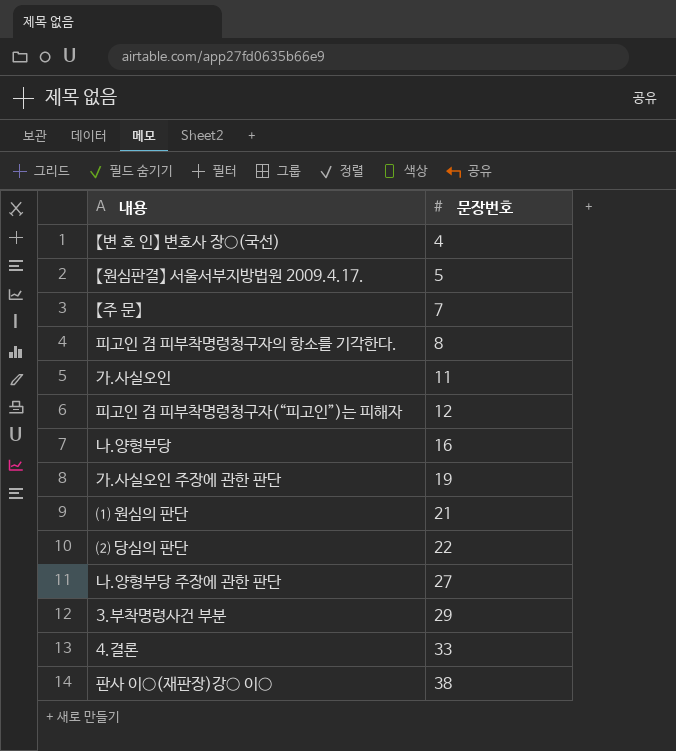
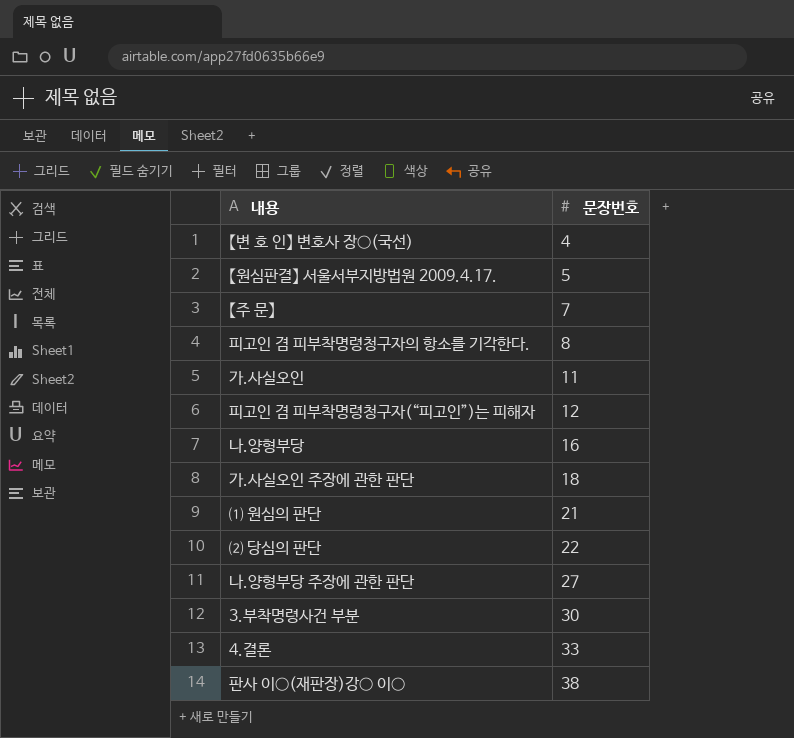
가.사실오인 주장에 관한 판단 | 문장번호: 19 -> 18
3.부착명령사건 부분 | 문장번호: 29 -> 30

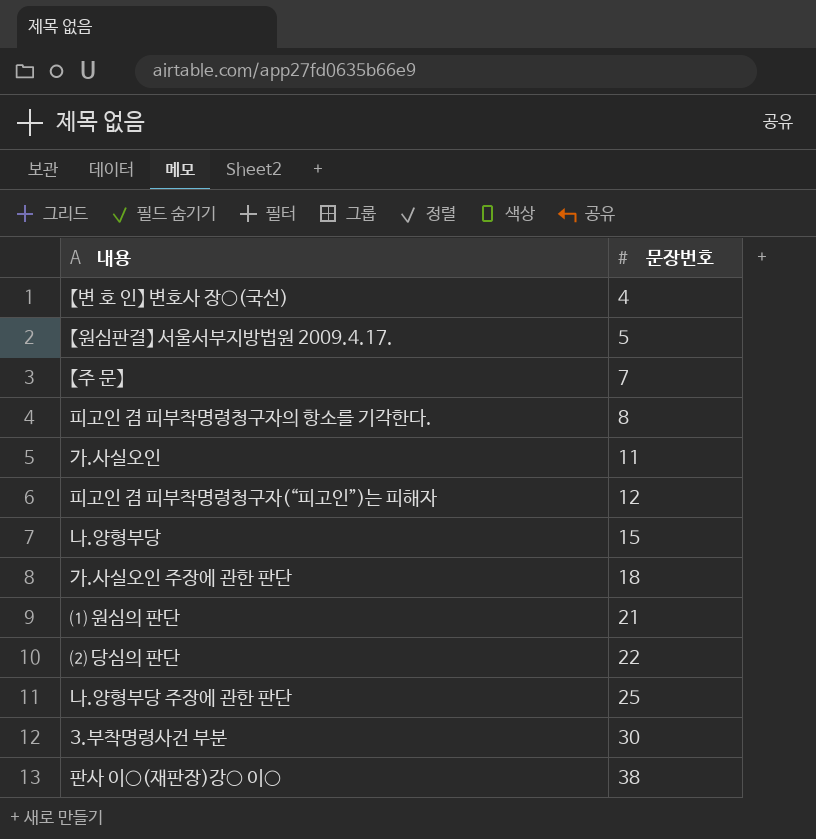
row 4.결론: 33 -> none
나.양형부당 | 문장번호: 16 -> 15
나.양형부당 주장에 관한 판단 | 문장번호: 27 -> 25

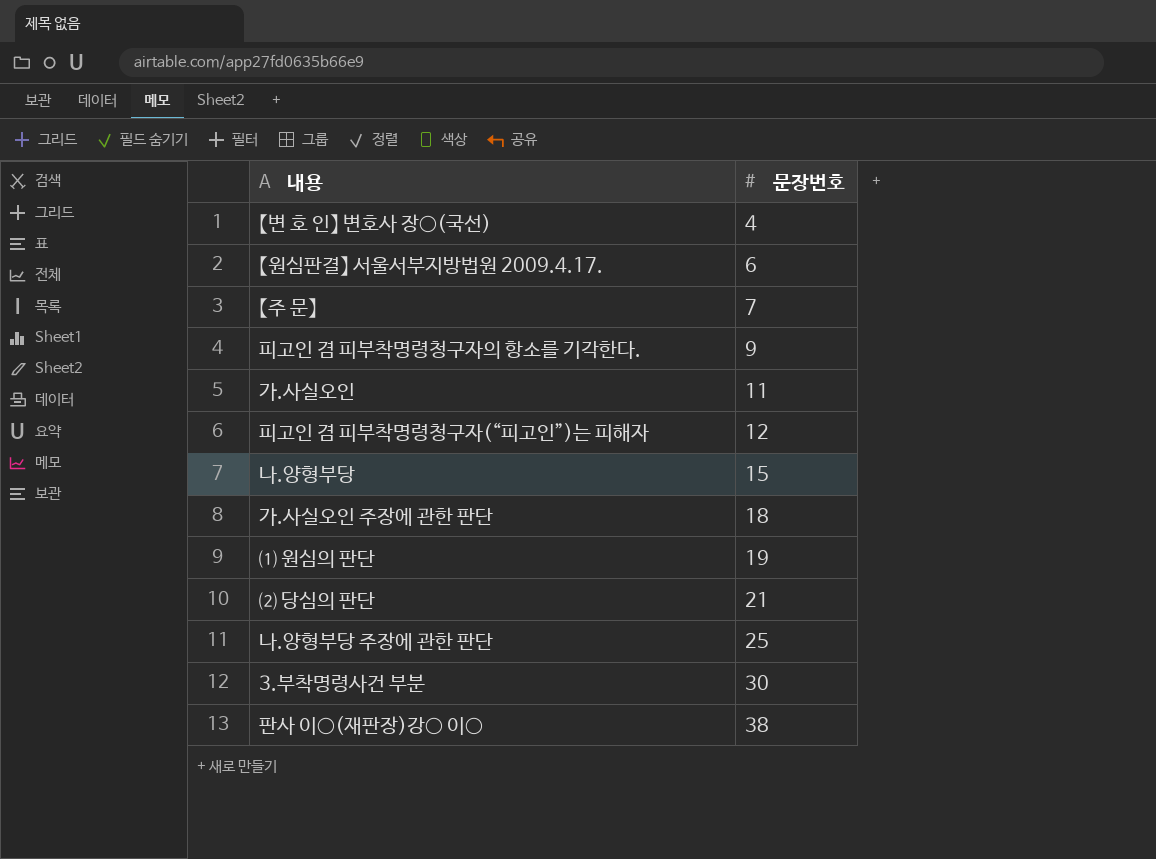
【원심판결】 서울서부지방법원 2009.4.17. | 문장번호: 5 -> 6
피고인 겸 피부착명령청구자의 항소를 기각한다. | 문장번호: 8 -> 9
⑴ 원심의 판단 | 문장번호: 21 -> 19
⑵ 당심의 판단 | 문장번호: 22 -> 21

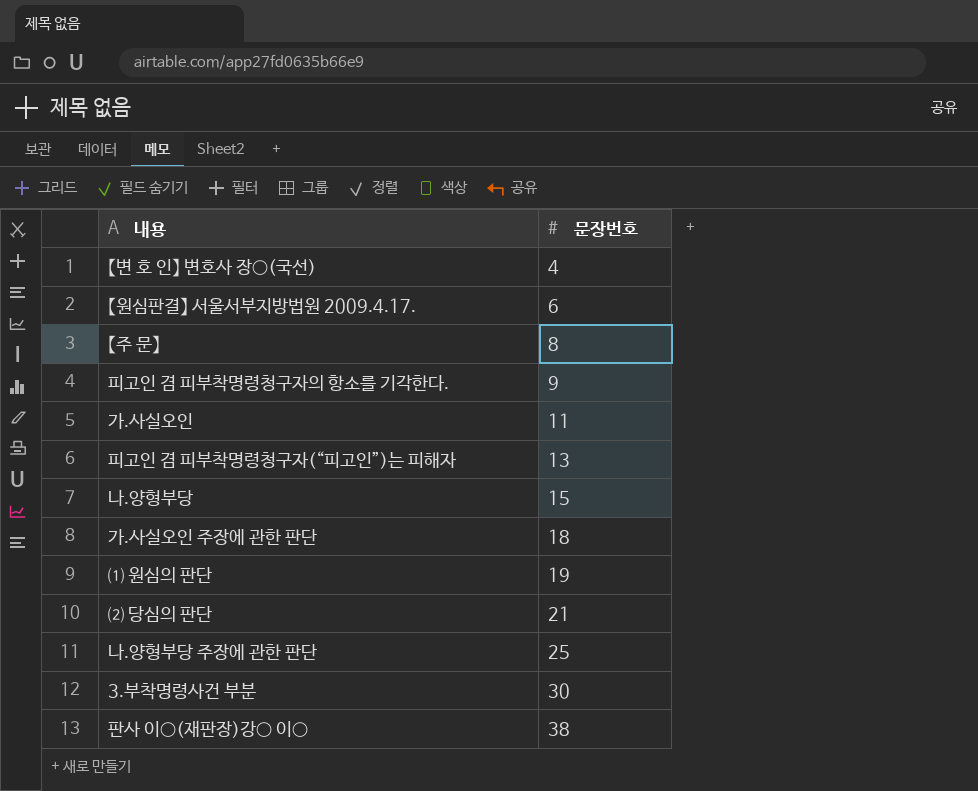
【주 문】 | 문장번호: 7 -> 8
피고인 겸 피부착명령청구자(“피고인”)는 피해자 | 문장번호: 12 -> 13

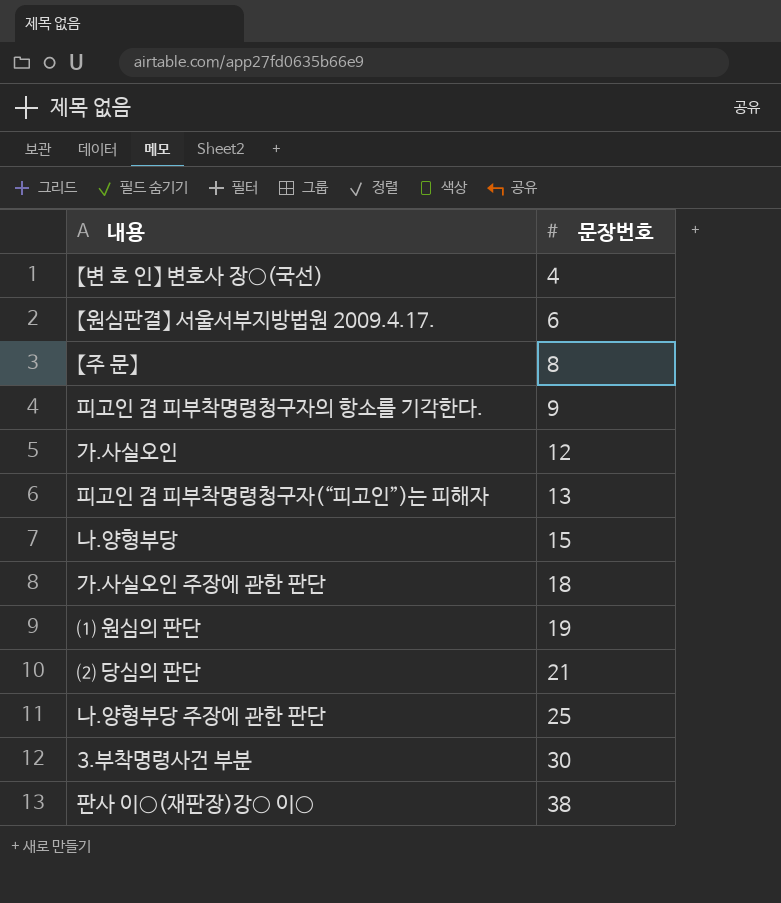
가.사실오인 | 문장번호: 11 -> 12

